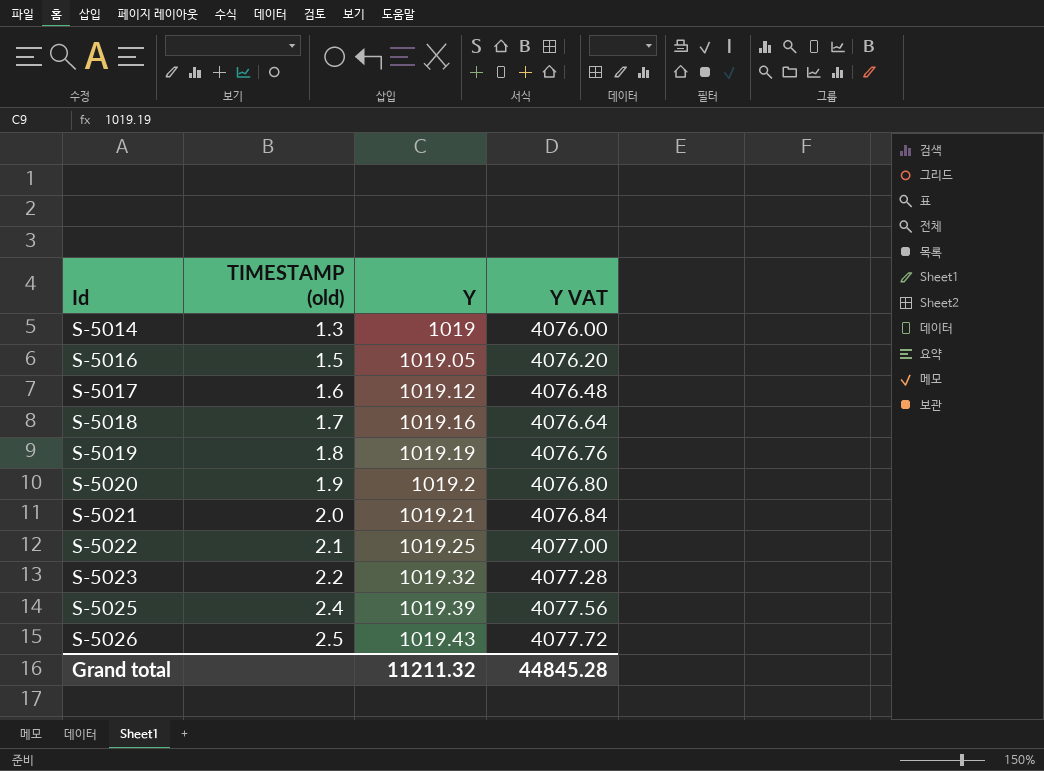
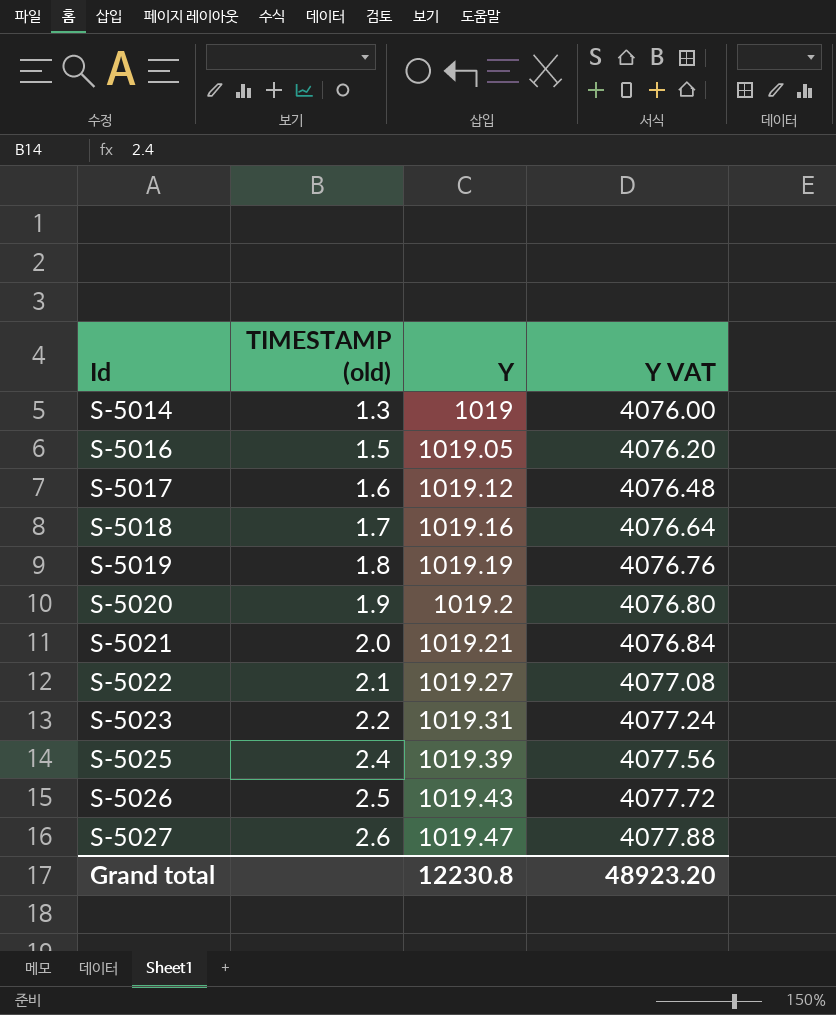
S-5022 | Y: 1019.25 -> 1019.27
S-5022 | Y VAT: 4077.00 -> 4077.08
S-5023 | Y: 1019.32 -> 1019.31
S-5023 | Y VAT: 4077.28 -> 4077.24
row S-5027: none -> 2.6 | 1019.47 | 4077.88
Grand total | Y: 11211.32 -> 12230.8
Grand total | Y VAT: 44845.28 -> 48923.20

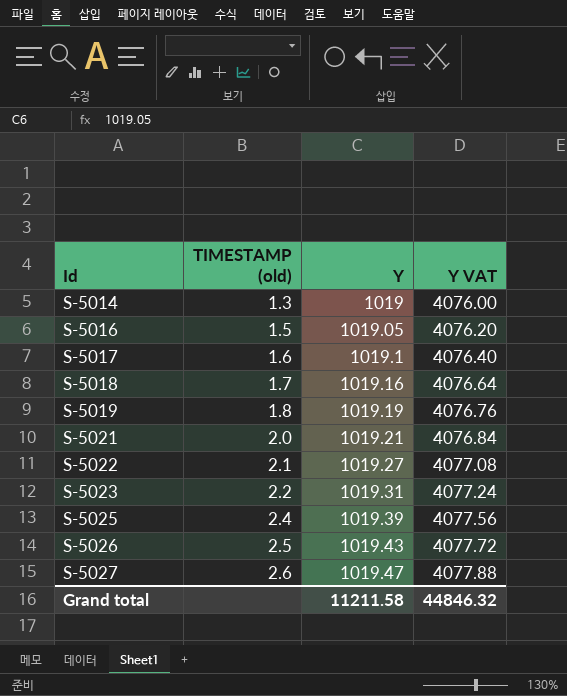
row S-5020: 1.9 | 1019.2 | 4076.80 -> none
S-5017 | Y: 1019.12 -> 1019.1
S-5017 | Y VAT: 4076.48 -> 4076.40
Grand total | Y: 12230.8 -> 11211.58
Grand total | Y VAT: 48923.20 -> 44846.32

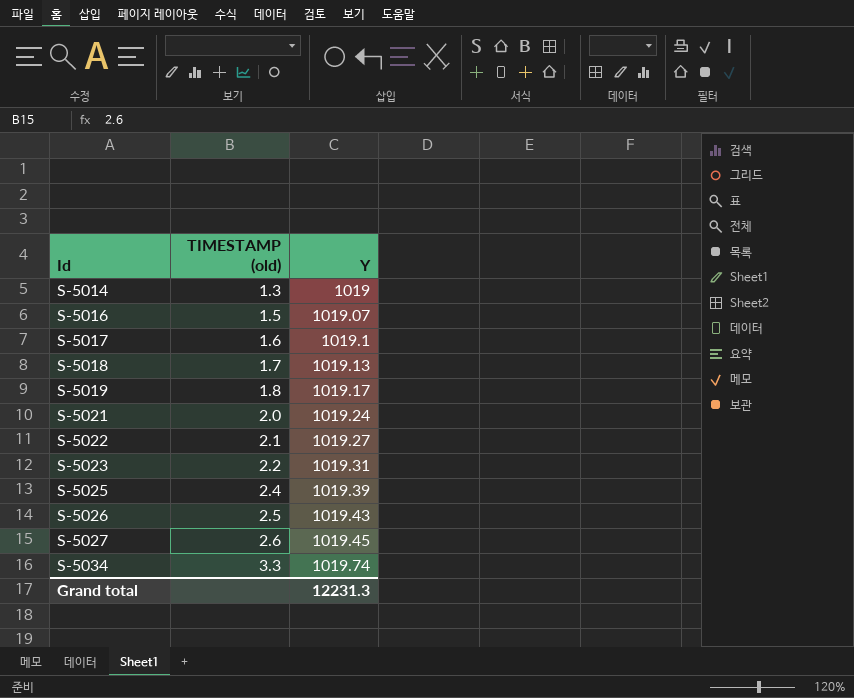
column Y VAT | formula: [Y] * 4 -> none
S-5016 | Y: 1019.05 -> 1019.07
S-5018 | Y: 1019.16 -> 1019.13
S-5019 | Y: 1019.19 -> 1019.17
S-5021 | Y: 1019.21 -> 1019.24
S-5027 | Y: 1019.47 -> 1019.45
row S-5034: none -> 3.3 | 1019.74
Grand total | Y: 11211.58 -> 12231.3

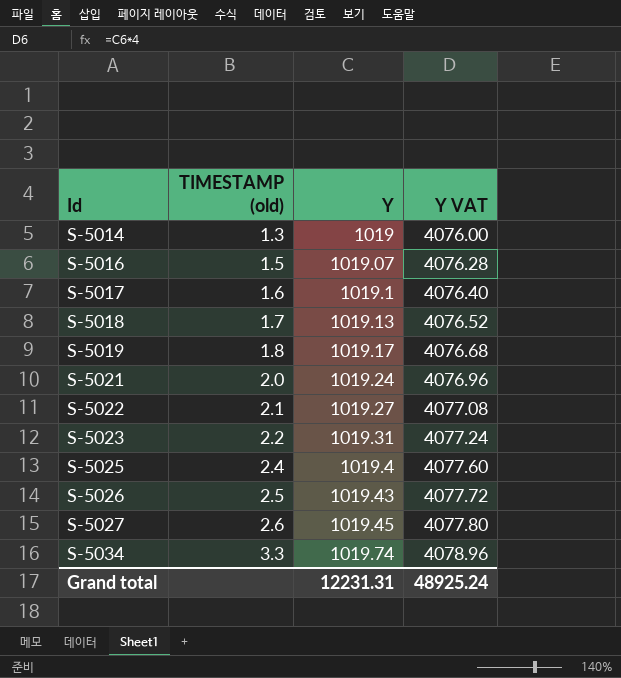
column Y VAT | formula: none -> [Y] * 4
S-5025 | Y: 1019.39 -> 1019.4
Grand total | Y: 12231.3 -> 12231.31

